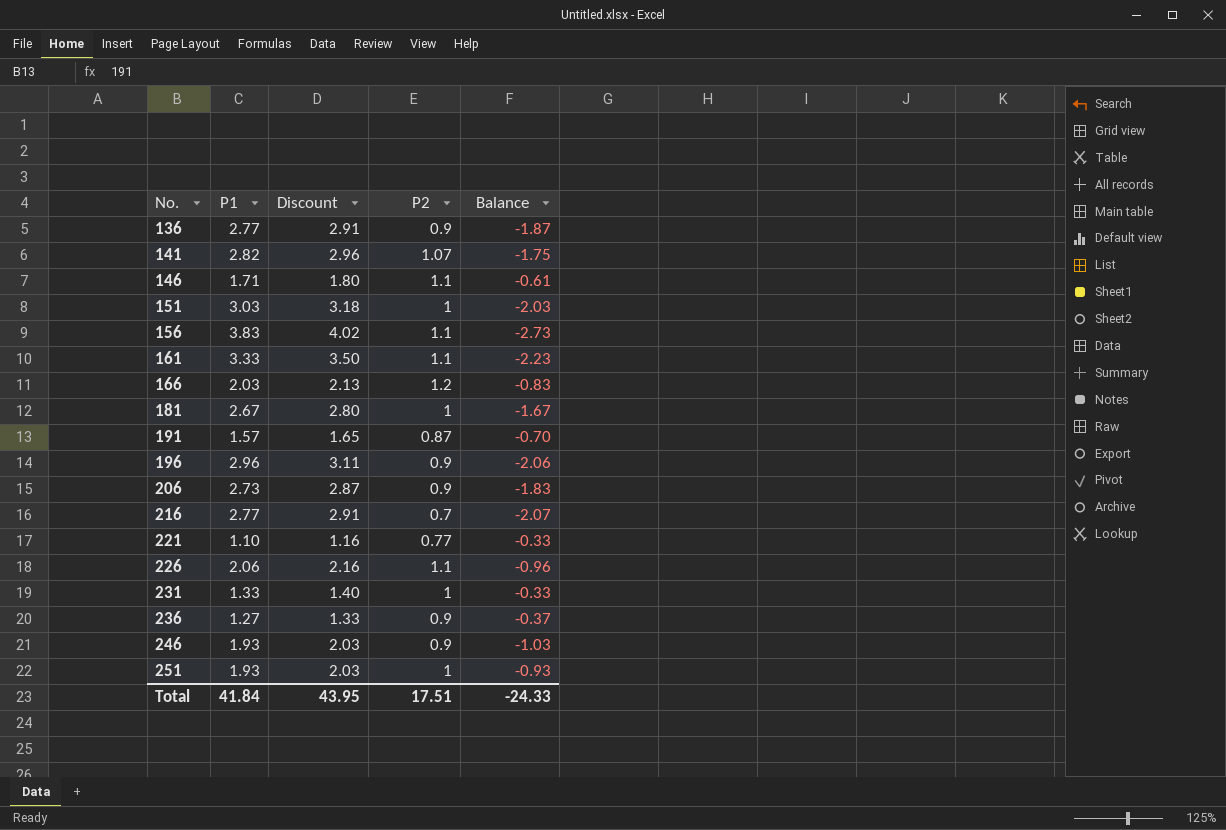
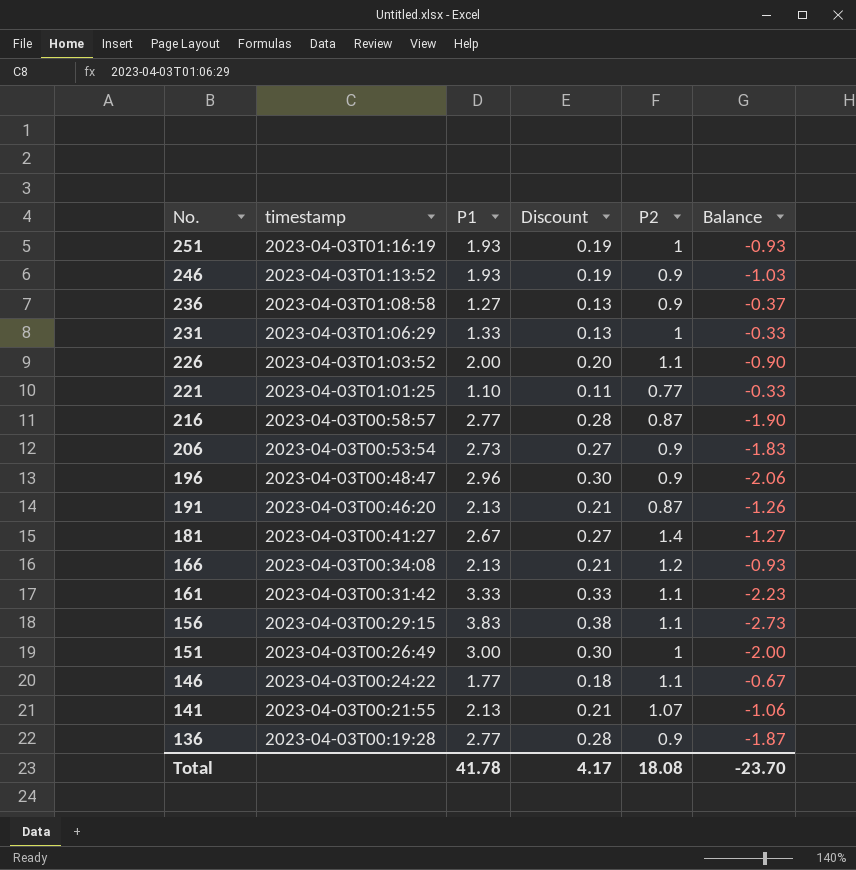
row order: No. ascending -> No. descending
column timestamp | position: none -> 2
column Discount | formula: [P1] * 1.05 -> [P1] * 0.1
226 | P1: 2.06 -> 2.00
226 | Balance: -0.96 -> -0.90
216 | P2: 0.7 -> 0.87
216 | Balance: -2.07 -> -1.90
191 | P1: 1.57 -> 2.13
191 | Balance: -0.70 -> -1.26
181 | P2: 1 -> 1.4
181 | Balance: -1.67 -> -1.27
166 | P1: 2.03 -> 2.13
166 | Balance: -0.83 -> -0.93
151 | P1: 3.03 -> 3.00
151 | Balance: -2.03 -> -2.00
146 | P1: 1.71 -> 1.77
146 | Balance: -0.61 -> -0.67
141 | P1: 2.82 -> 2.13
141 | Balance: -1.75 -> -1.06
Total | P1: 41.84 -> 41.78
Total | Discount: 43.95 -> 4.17
Total | P2: 17.51 -> 18.08
Total | Balance: -24.33 -> -23.70

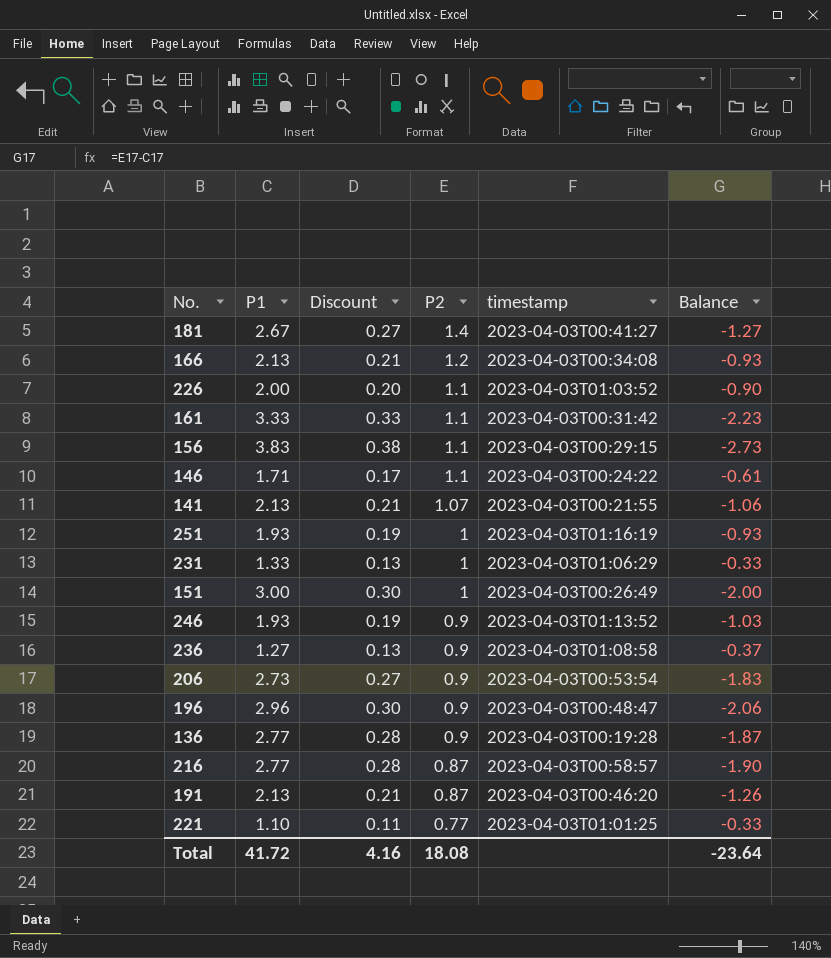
row order: No. descending -> P2 descending
column timestamp | position: 2 -> 5
146 | P1: 1.77 -> 1.71
146 | Discount: 0.18 -> 0.17
146 | Balance: -0.67 -> -0.61
Total | P1: 41.78 -> 41.72
Total | Discount: 4.17 -> 4.16
Total | Balance: -23.70 -> -23.64

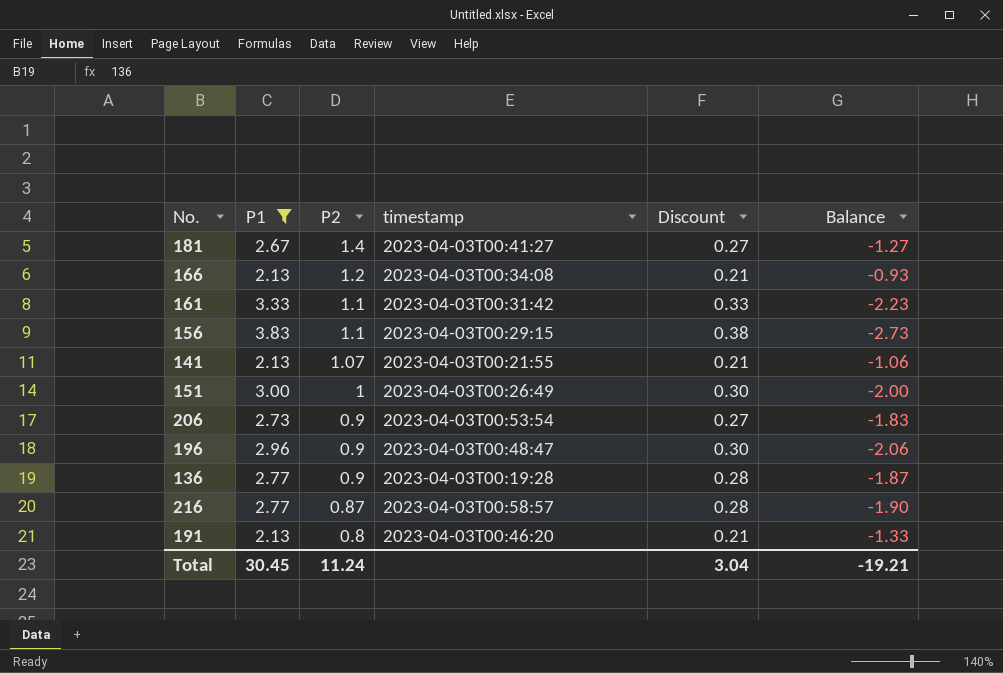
filter: none -> P1 >= 2.13
column Discount | position: 3 -> 5
191 | P2: 0.87 -> 0.8
191 | Balance: -1.26 -> -1.33
Total | P1: 41.72 -> 30.45
Total | P2: 18.08 -> 11.24
Total | Discount: 4.16 -> 3.04
Total | Balance: -23.64 -> -19.21

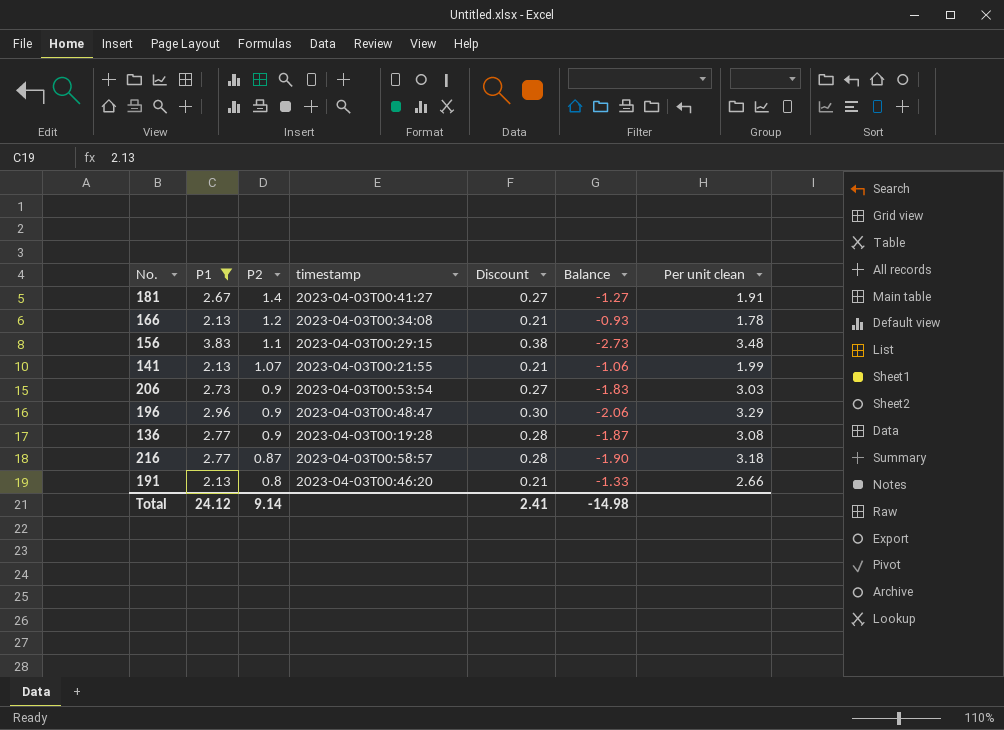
column Per unit clean | formula: none -> [P1] / [P2]
row 161: 3.33 | 1.1 | 2023-04-03T00:31:42 | 0.33 | -2.23 -> none
row 151: 3.00 | 1 | 2023-04-03T00:26:49 | 0.30 | -2.00 -> none
Total | P1: 30.45 -> 24.12
Total | P2: 11.24 -> 9.14
Total | Discount: 3.04 -> 2.41
Total | Balance: -19.21 -> -14.98

